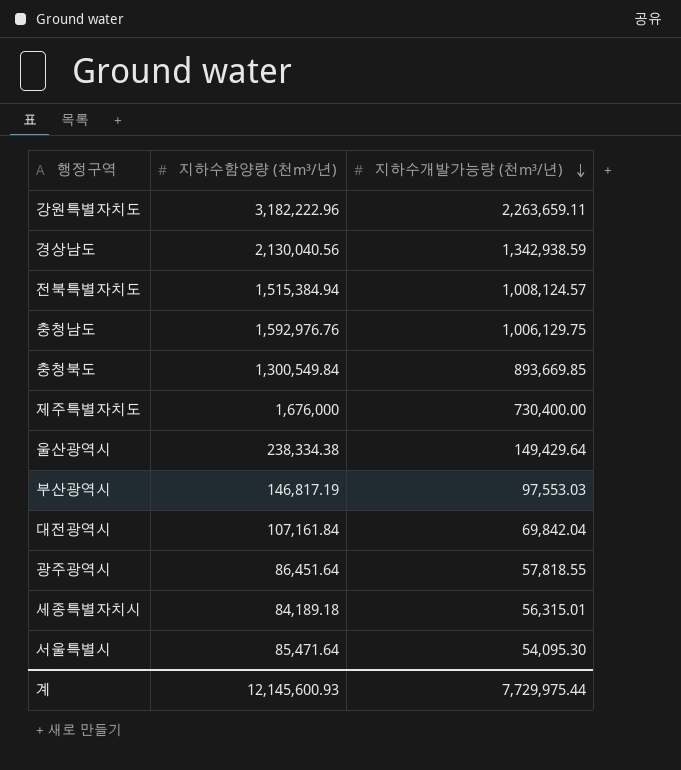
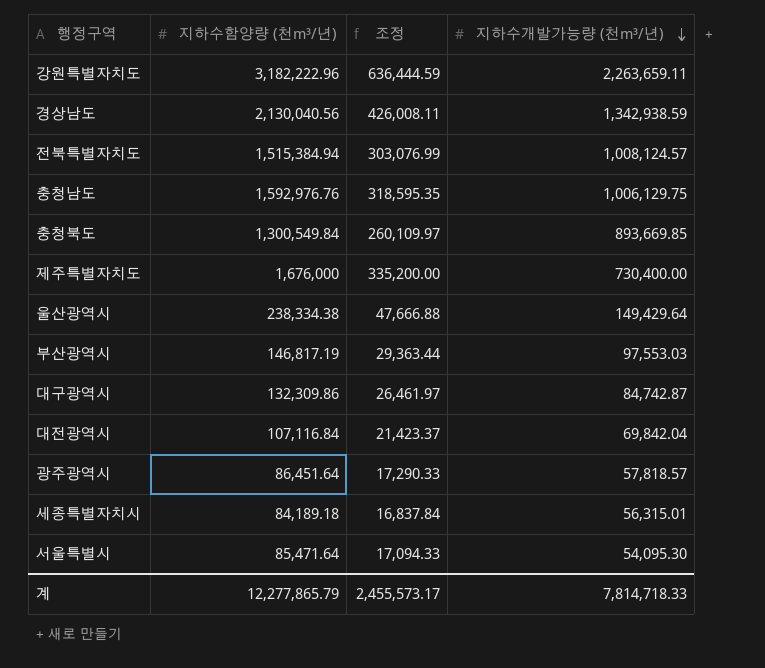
column 조정 | formula: none -> [지하수함양량 (천m³/년)] * 0.2
row 대구광역시: none -> 132,309.86 | 26,461.97 | 84,742.87
대전광역시 | 지하수함양량 (천m³/년): 107,161.84 -> 107,116.84
광주광역시 | 지하수개발가능량 (천m³/년): 57,818.55 -> 57,818.57
계 | 지하수함양량 (천m³/년): 12,145,600.93 -> 12,277,865.79
계 | 지하수개발가능량 (천m³/년): 7,729,975.44 -> 7,814,718.33

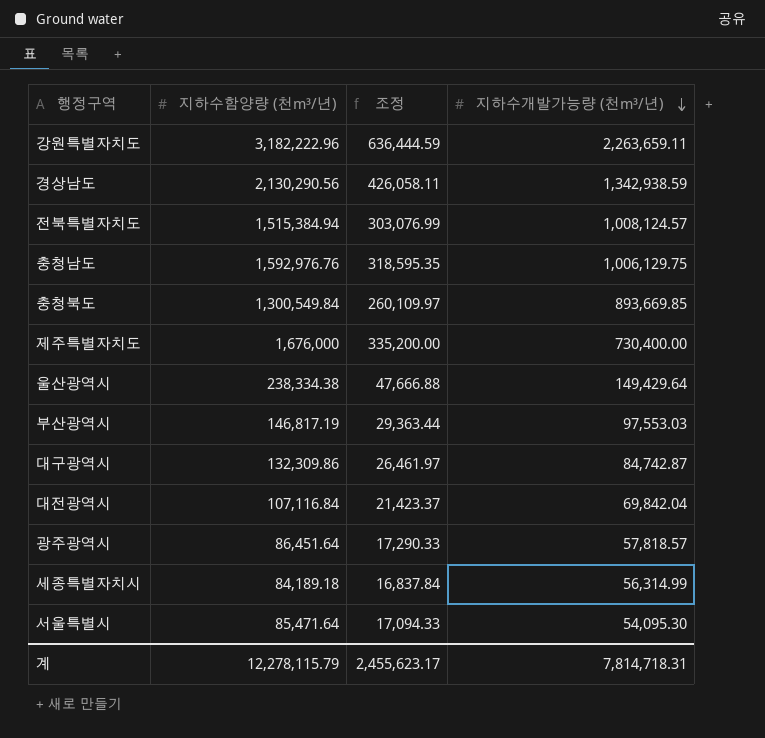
경상남도 | 지하수함양량 (천m³/년): 2,130,040.56 -> 2,130,290.56
경상남도 | 조정: 426,008.11 -> 426,058.11
세종특별자치시 | 지하수개발가능량 (천m³/년): 56,315.01 -> 56,314.99
계 | 지하수함양량 (천m³/년): 12,277,865.79 -> 12,278,115.79
계 | 조정: 2,455,573.17 -> 2,455,623.17
계 | 지하수개발가능량 (천m³/년): 7,814,718.33 -> 7,814,718.31

